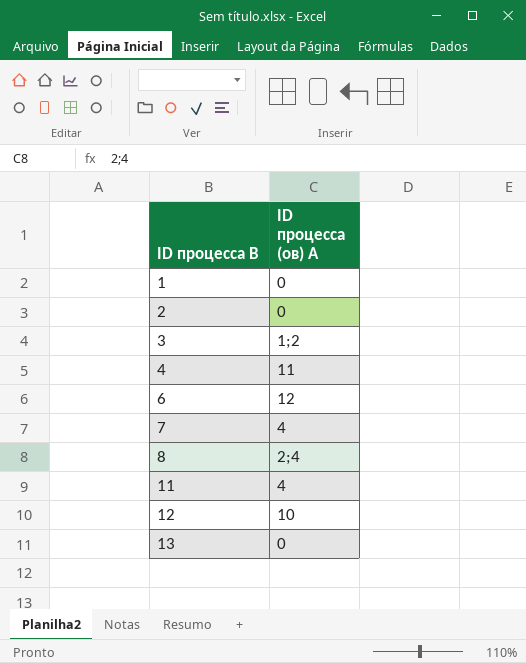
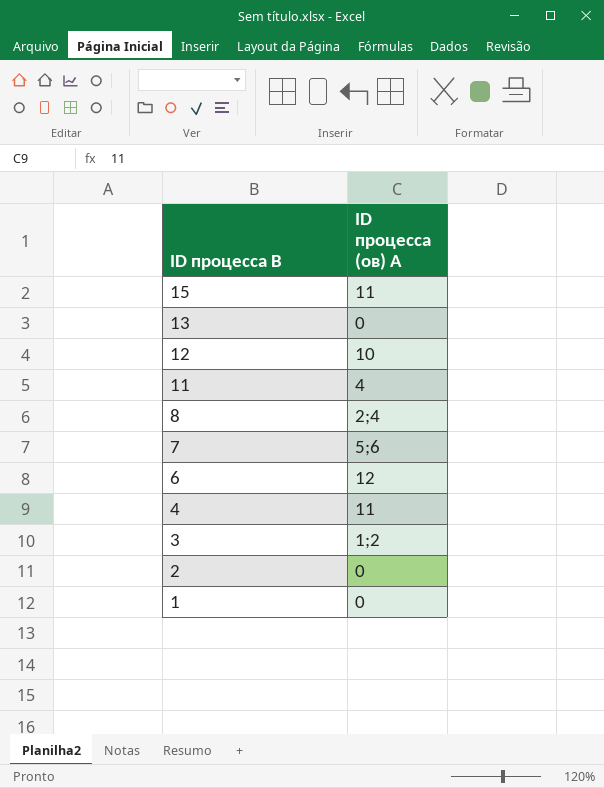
row order: ID процесса B ascending -> ID процесса B descending
row 15: none -> 11
7 | ID процесса (ов) A: 4 -> 5;6

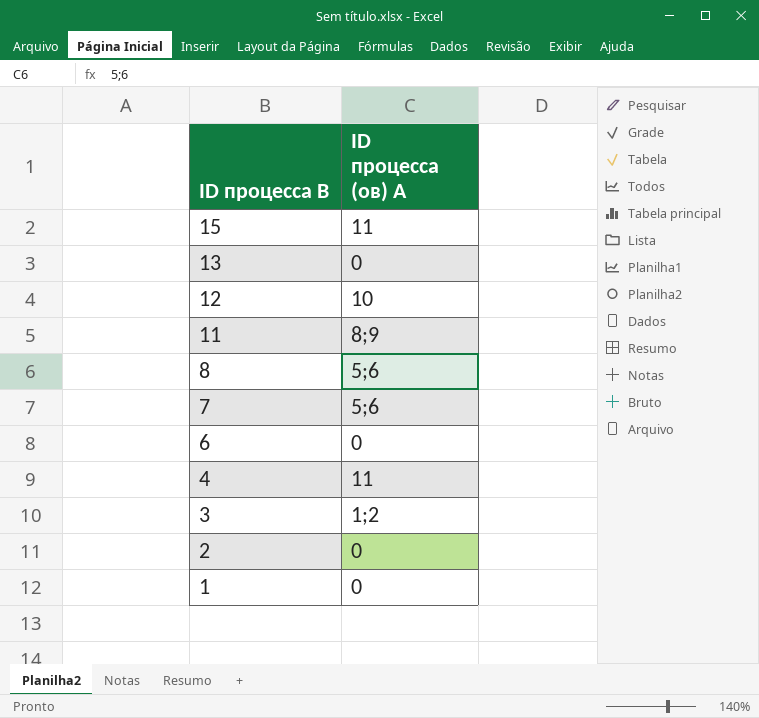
11 | ID процесса (ов) A: 4 -> 8;9
8 | ID процесса (ов) A: 2;4 -> 5;6
6 | ID процесса (ов) A: 12 -> 0

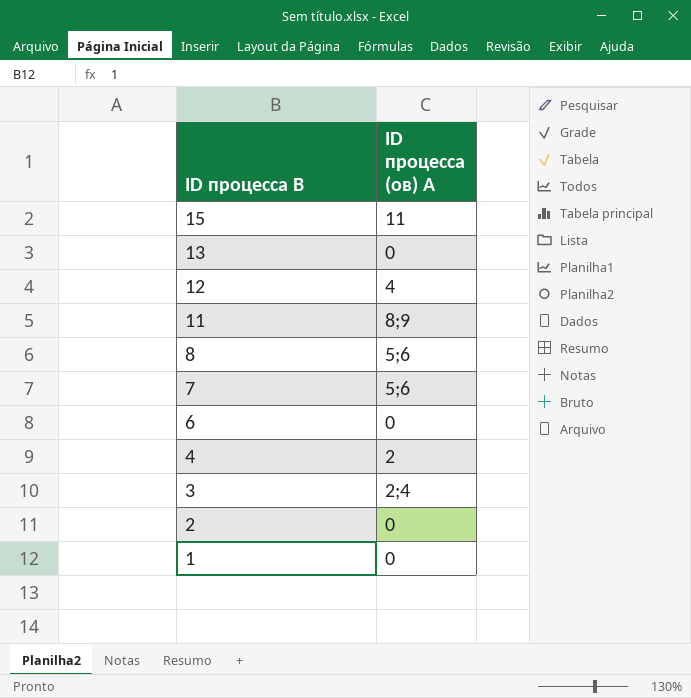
12 | ID процесса (ов) A: 10 -> 4
4 | ID процесса (ов) A: 11 -> 2
3 | ID процесса (ов) A: 1;2 -> 2;4

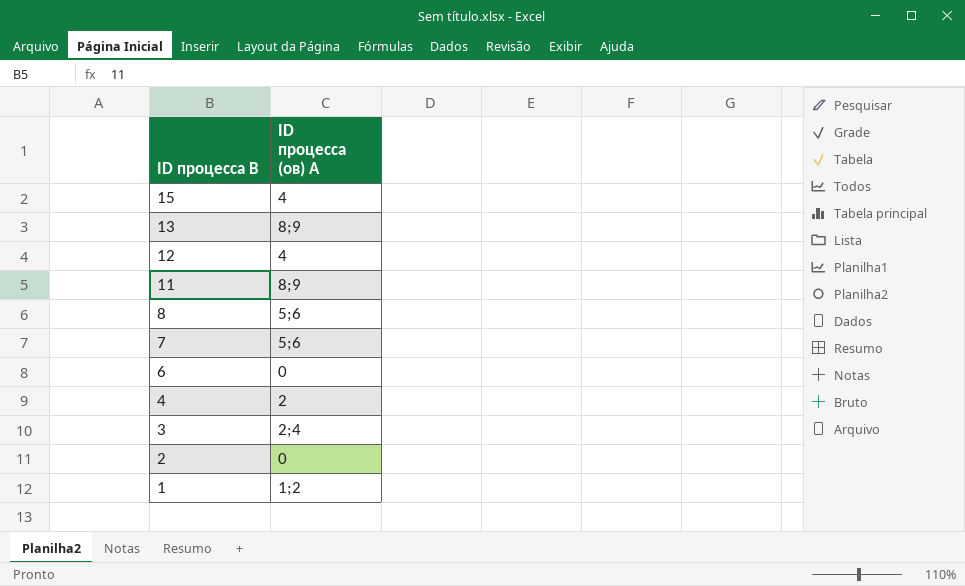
15 | ID процесса (ов) A: 11 -> 4
13 | ID процесса (ов) A: 0 -> 8;9
1 | ID процесса (ов) A: 0 -> 1;2

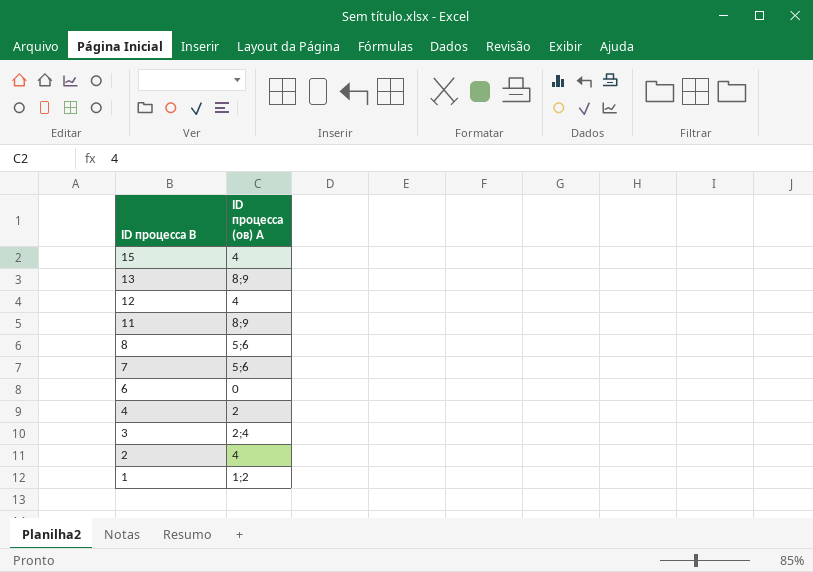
2 | ID процесса (ов) A: 0 -> 4

